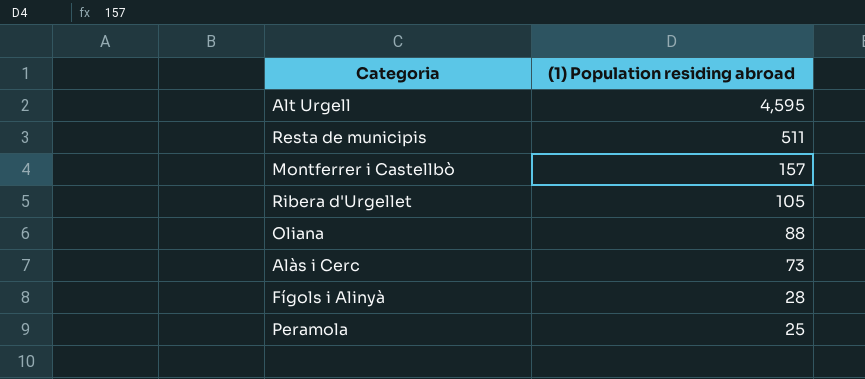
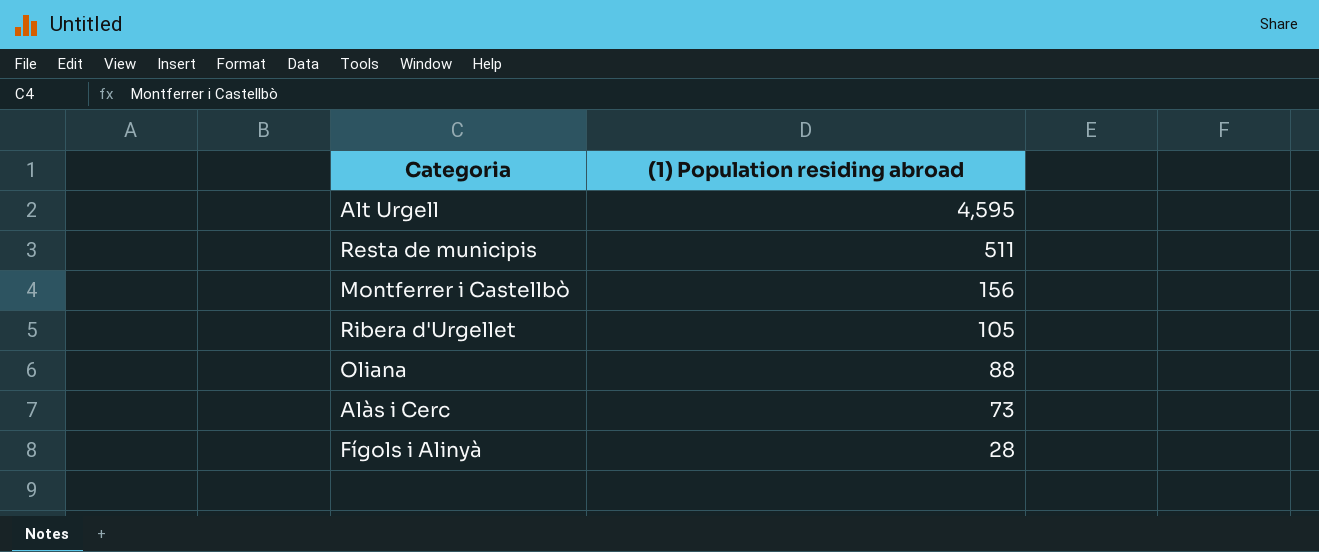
row Peramola: 25 -> none
Montferrer i Castellbò | (1) Population residing abroad: 157 -> 156

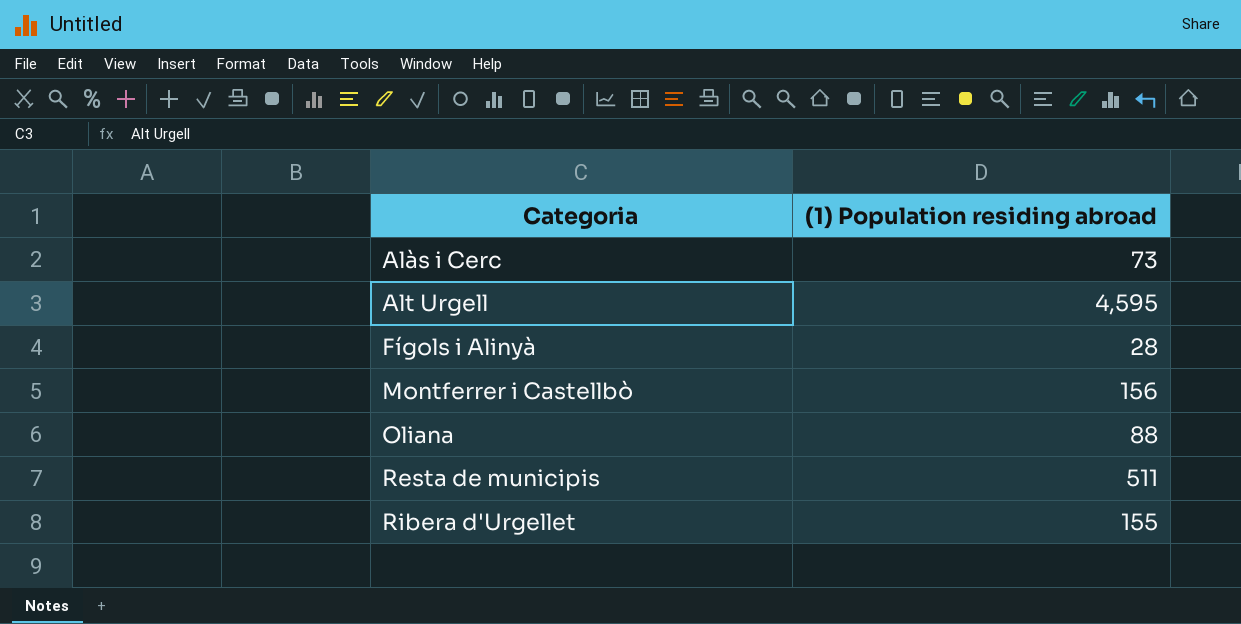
row order: (1) Population residing abroad descending -> Categoria ascending
Ribera d'Urgellet | (1) Population residing abroad: 105 -> 155

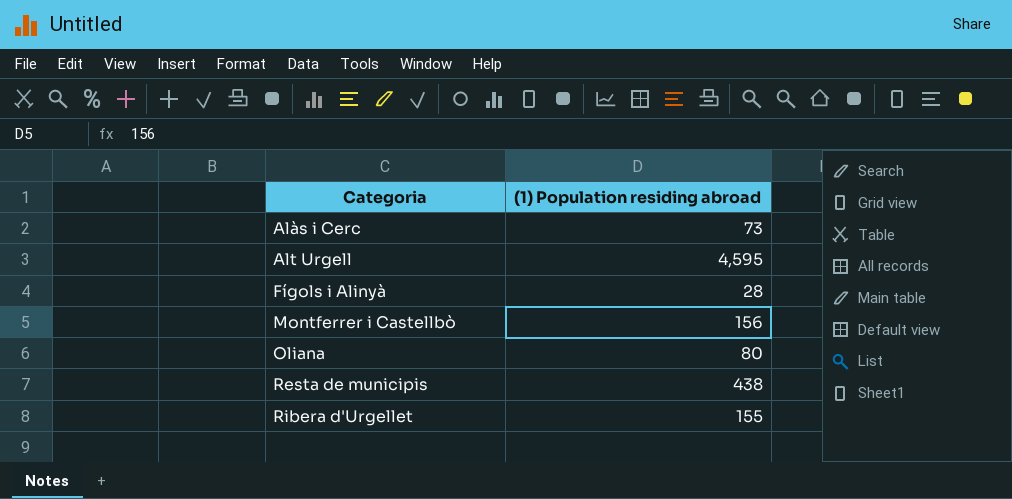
Oliana | (1) Population residing abroad: 88 -> 80
Resta de municipis | (1) Population residing abroad: 511 -> 438

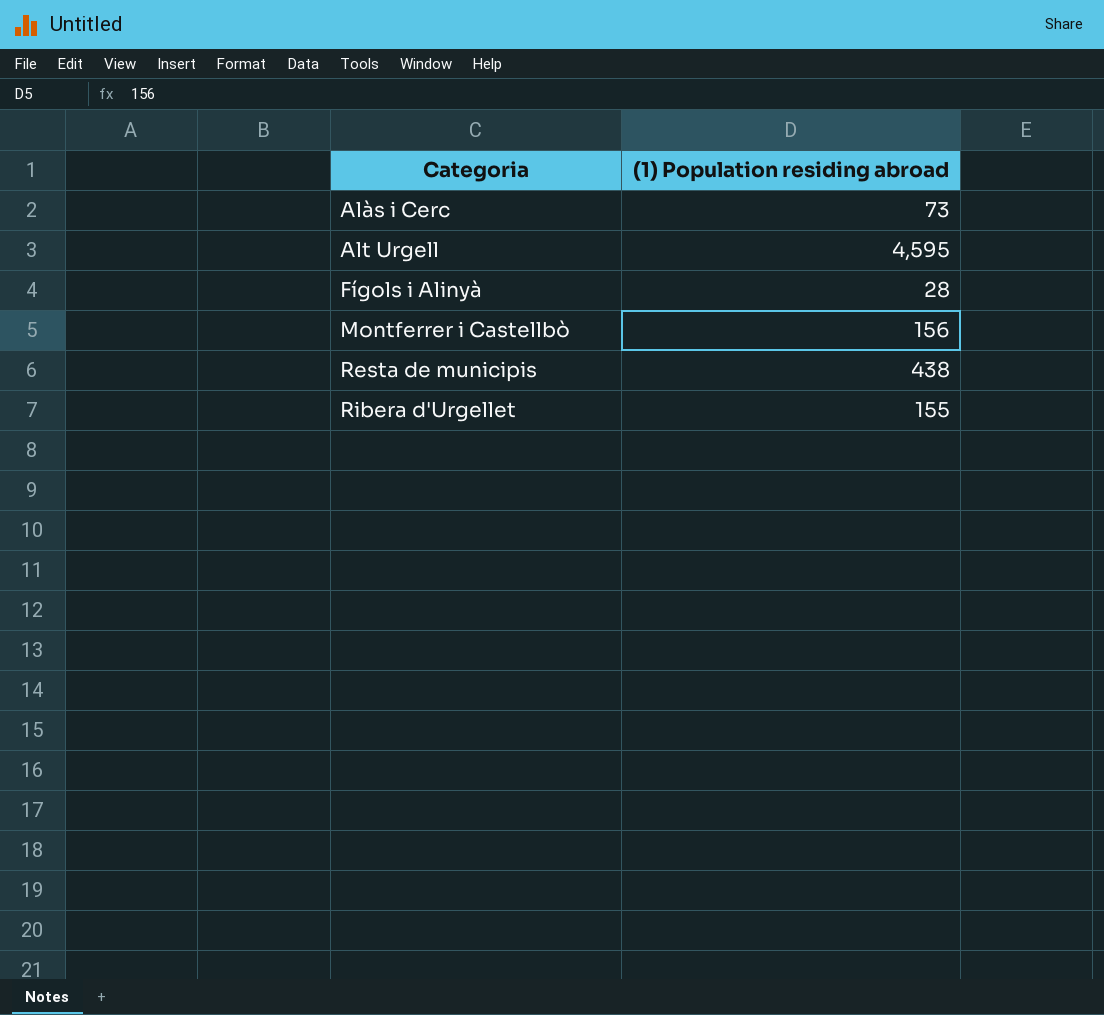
row Oliana: 80 -> none

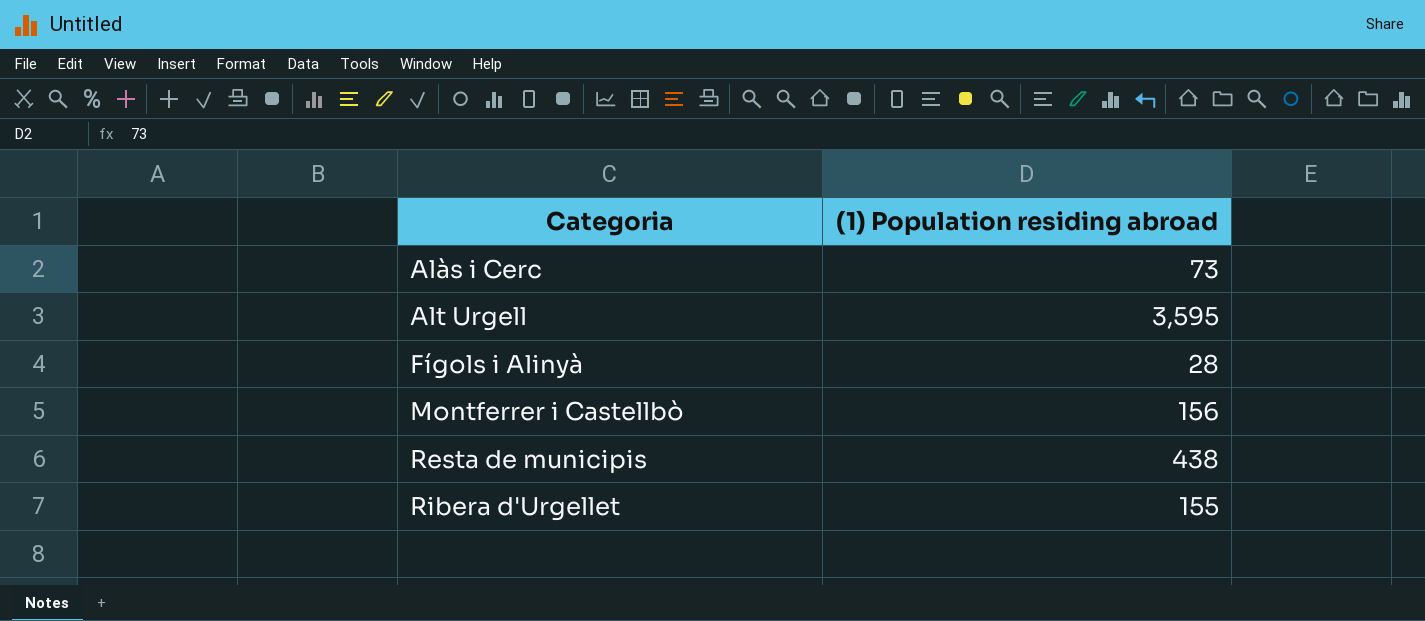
Alt Urgell | (1) Population residing abroad: 4,595 -> 3,595

